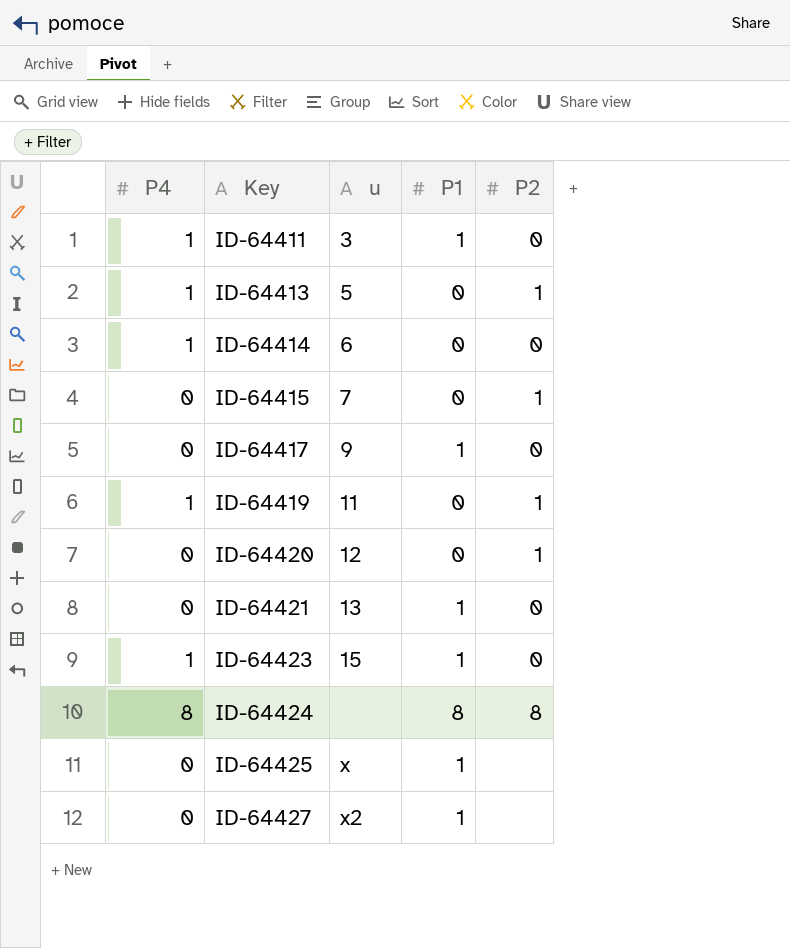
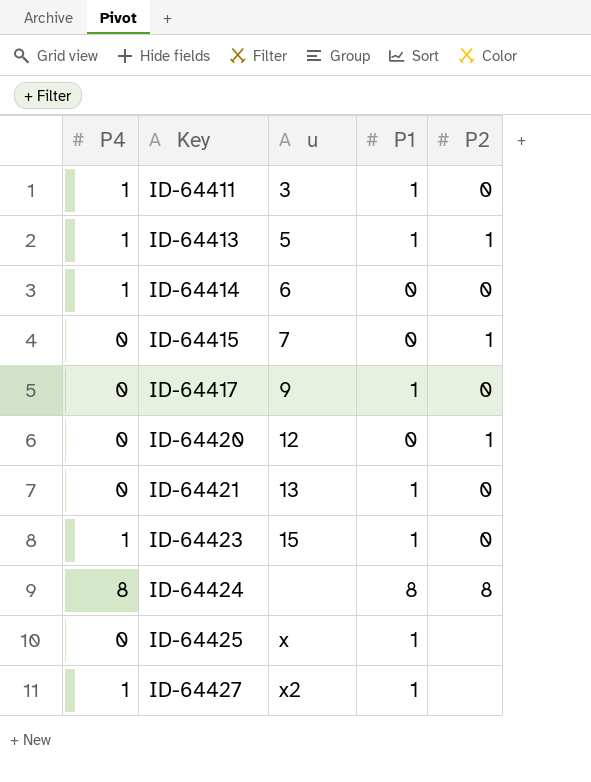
row ID-64419: 1 | 11 | 0 | 1 -> none
ID-64413 | P1: 0 -> 1
ID-64427 | P4: 0 -> 1

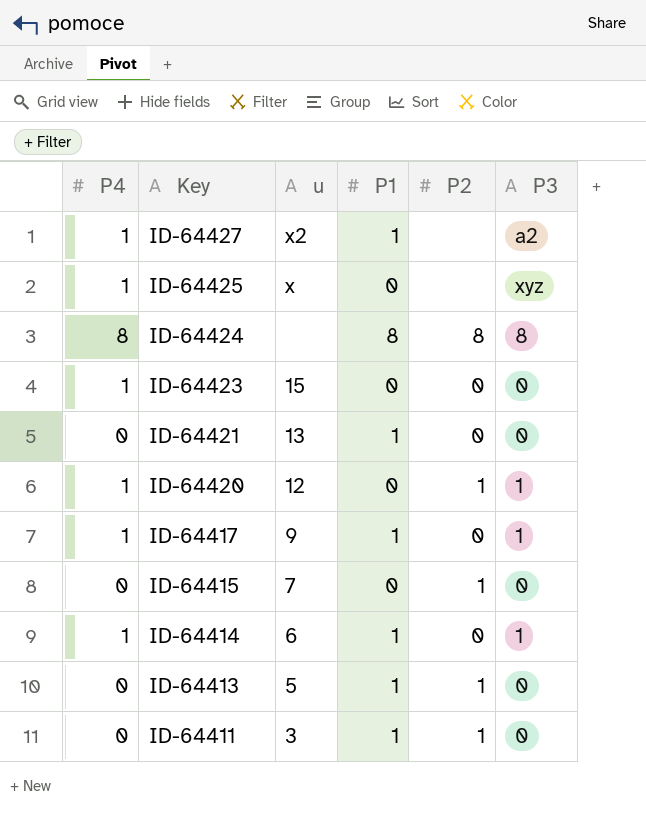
row order: Key ascending -> Key descending
column P3 | position: none -> 6
ID-64425 | P4: 0 -> 1
ID-64425 | P1: 1 -> 0
ID-64423 | P1: 1 -> 0
ID-64420 | P4: 0 -> 1
ID-64417 | P4: 0 -> 1
ID-64414 | P1: 0 -> 1
ID-64413 | P4: 1 -> 0
ID-64411 | P4: 1 -> 0
ID-64411 | P2: 0 -> 1

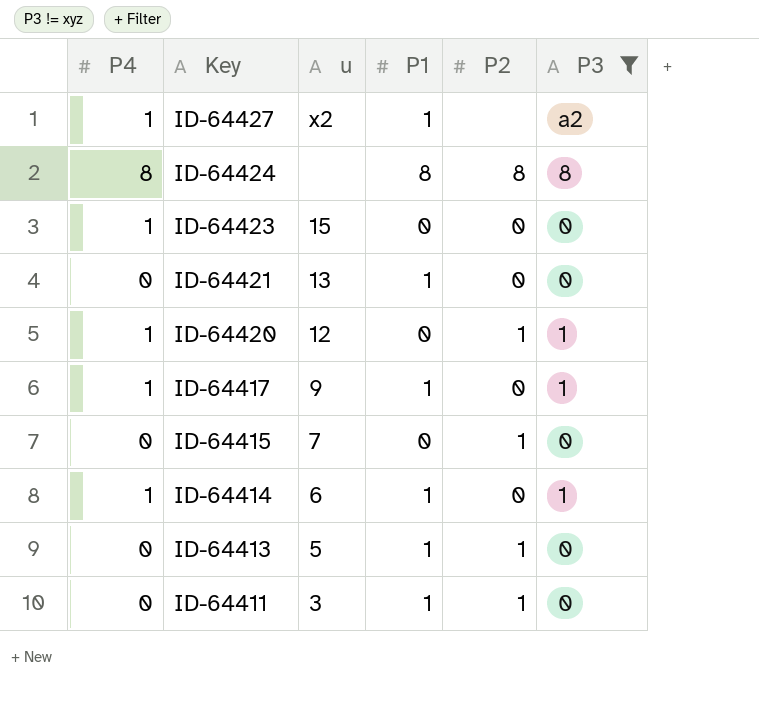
filter: none -> P3 != xyz

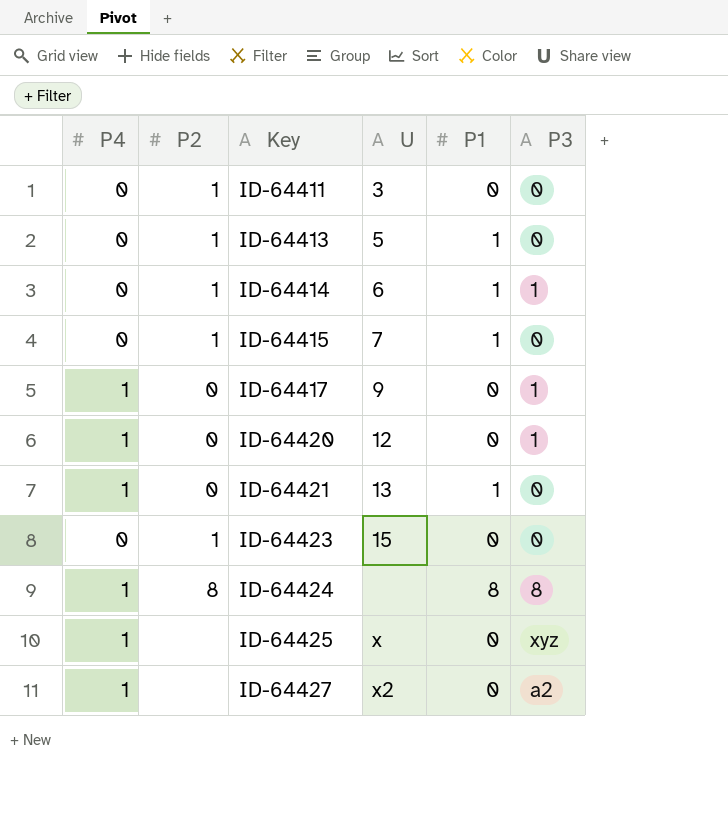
filter: P3 != xyz -> none
row order: Key descending -> Key ascending
column P2 | position: 5 -> 2
column name: u -> U
ID-64411 | P1: 1 -> 0
ID-64414 | P4: 1 -> 0
ID-64414 | P2: 0 -> 1
ID-64415 | P1: 0 -> 1
ID-64417 | P1: 1 -> 0
ID-64420 | P2: 1 -> 0
ID-64421 | P4: 0 -> 1
ID-64423 | P4: 1 -> 0
ID-64423 | P2: 0 -> 1
ID-64424 | P4: 8 -> 1
ID-64427 | P1: 1 -> 0

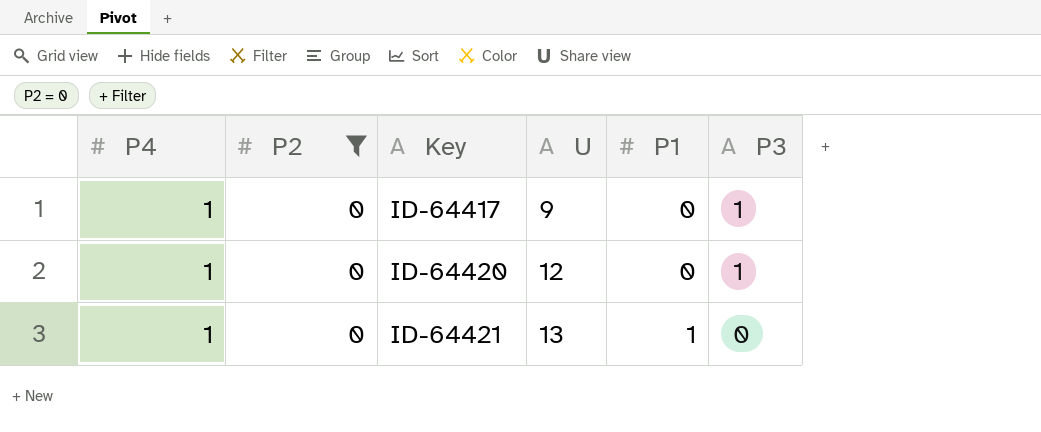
filter: none -> P2 = 0

